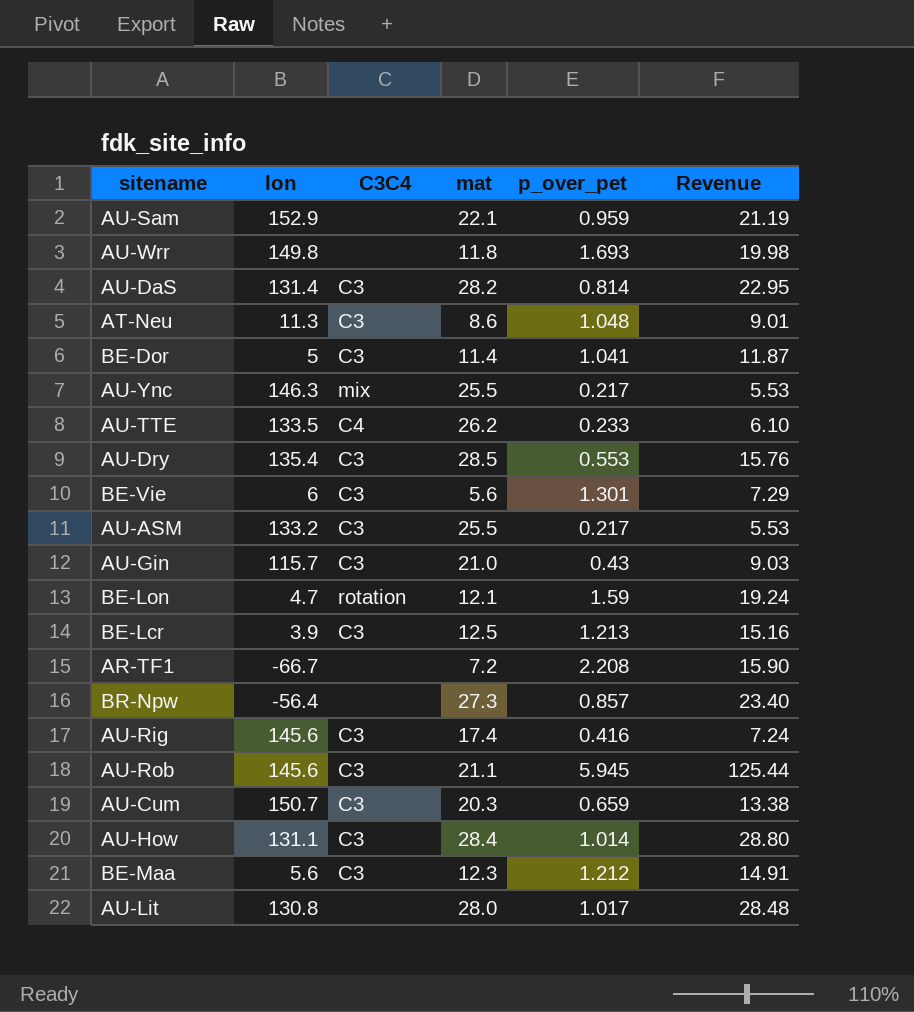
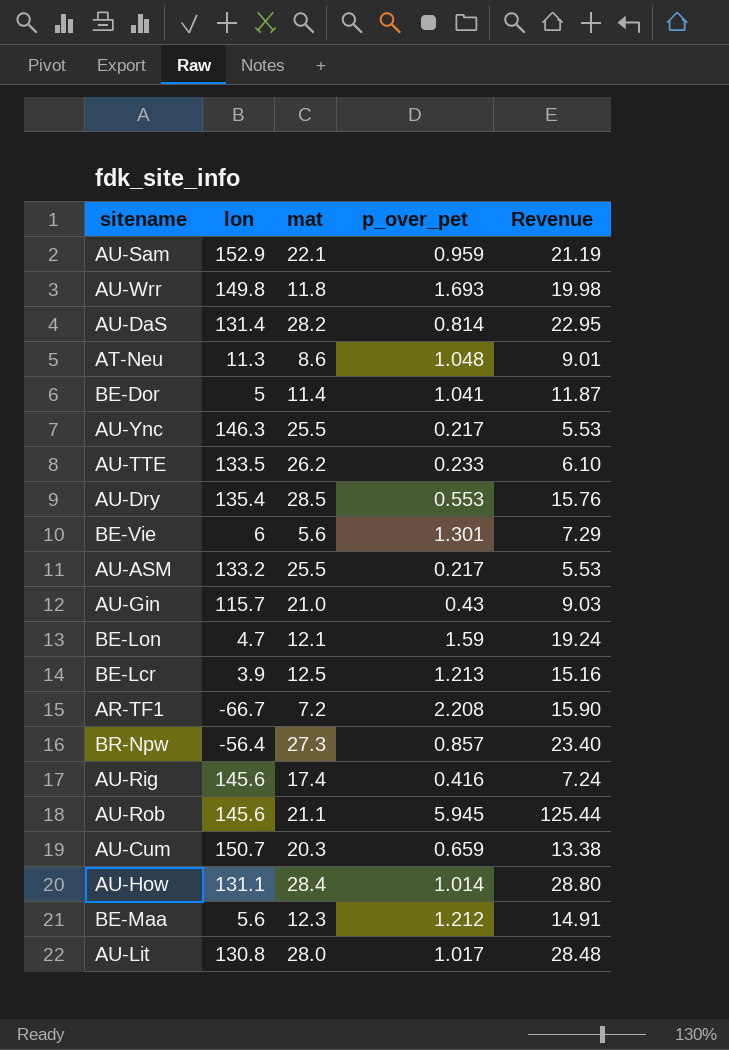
column C3C4 | position: 3 -> none

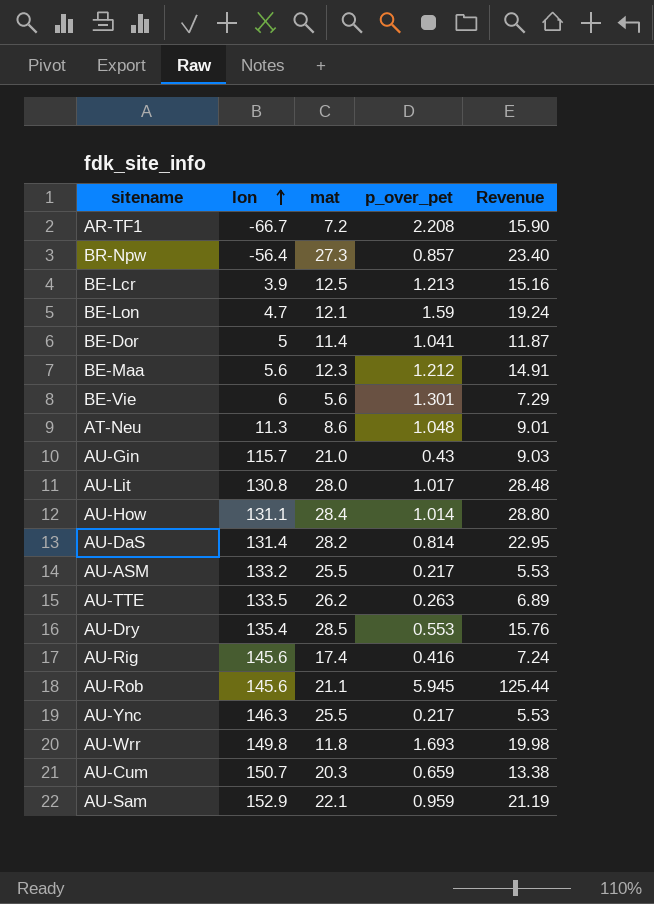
row order: none -> lon ascending
AU-TTE | p_over_pet: 0.233 -> 0.263
AU-TTE | Revenue: 6.10 -> 6.89

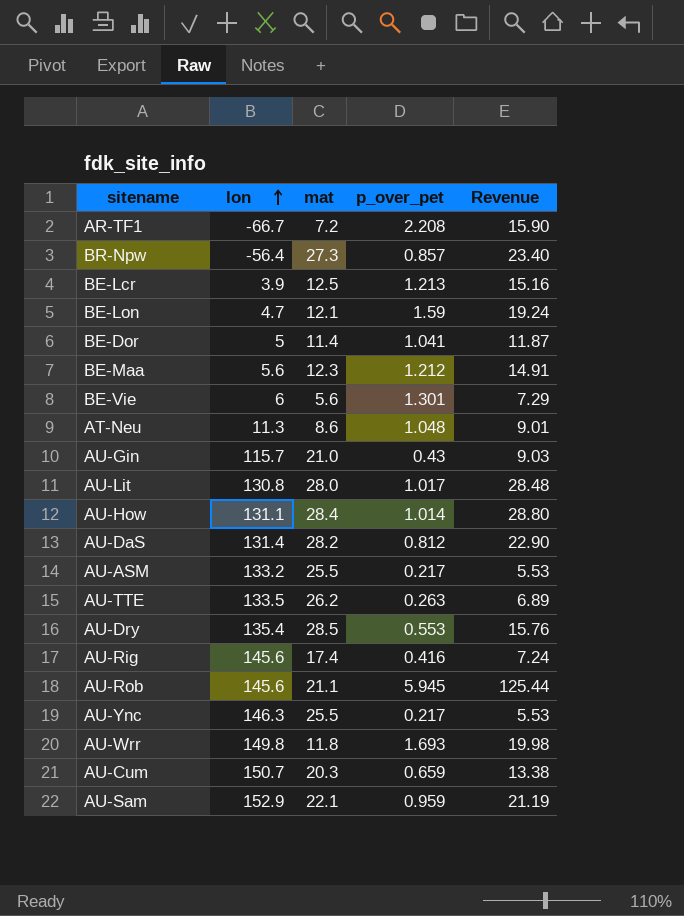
AU-DaS | p_over_pet: 0.814 -> 0.812
AU-DaS | Revenue: 22.95 -> 22.90

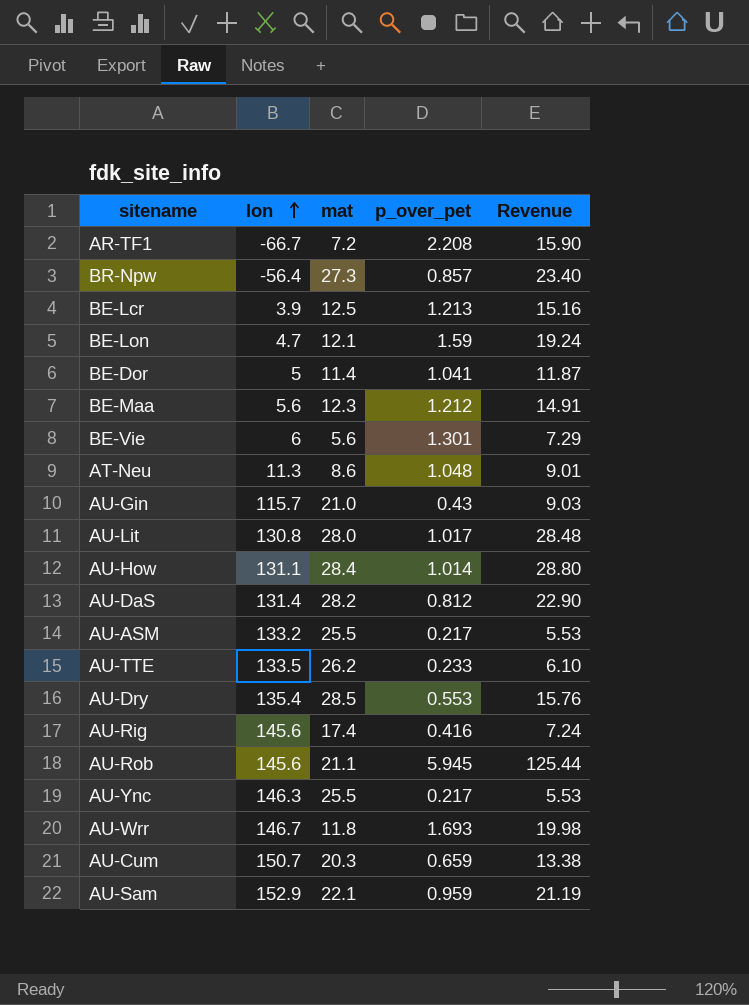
AU-TTE | p_over_pet: 0.263 -> 0.233
AU-TTE | Revenue: 6.89 -> 6.10
AU-Wrr | lon: 149.8 -> 146.7

